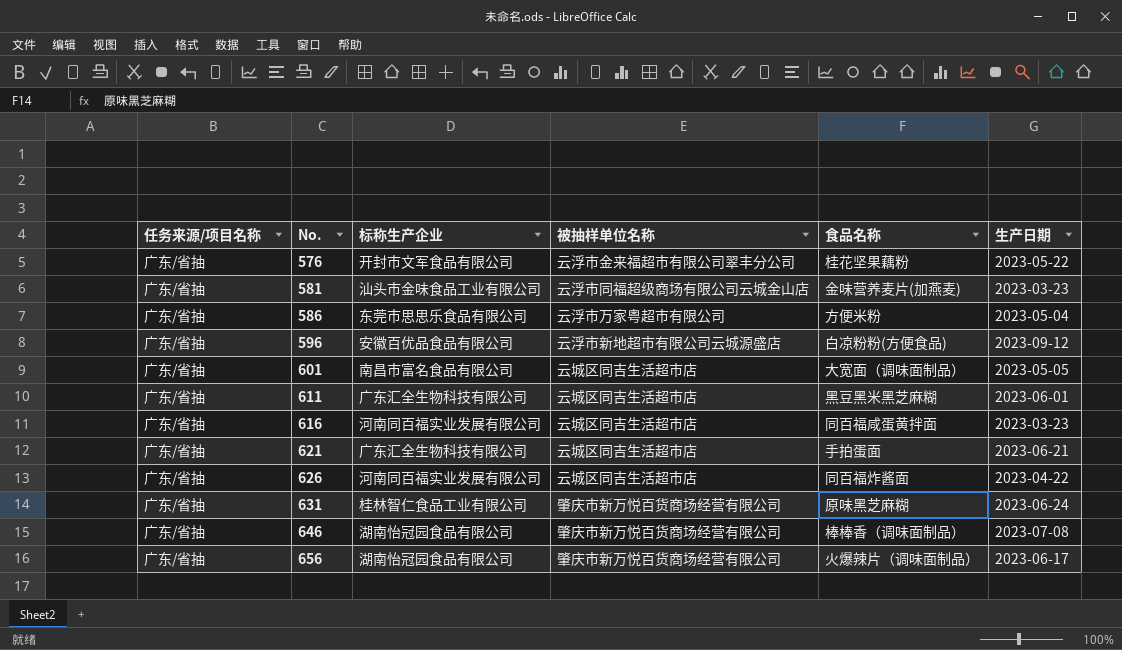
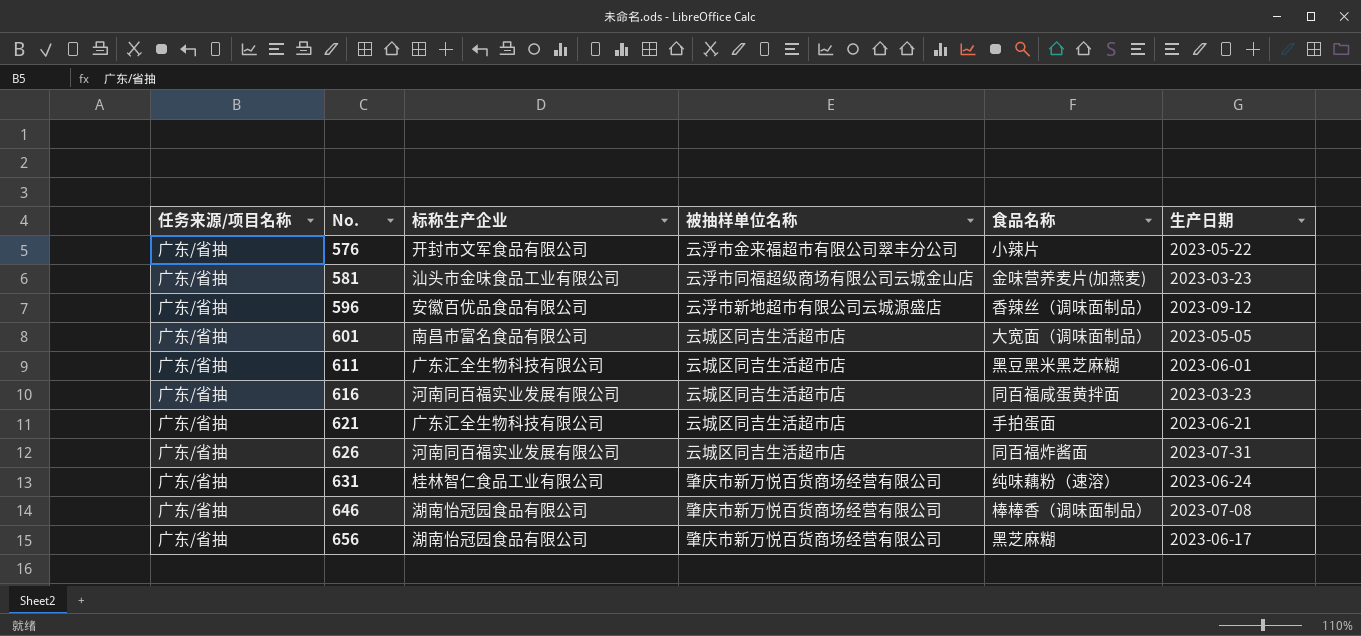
row 586: 广东/省抽 | 东莞市思思乐食品有限公司 | 云浮市万家粤超市有限公司 | 方便米粉 | 2023-05-04 -> none
576 | 食品名称: 桂花坚果藕粉 -> 小辣片
596 | 食品名称: 白凉粉粉(方便食品) -> 香辣丝（调味面制品）
626 | 生产日期: 2023-04-22 -> 2023-07-31
631 | 食品名称: 原味黑芝麻糊 -> 纯味藕粉（速溶）
656 | 食品名称: 火爆辣片（调味面制品） -> 黑芝麻糊

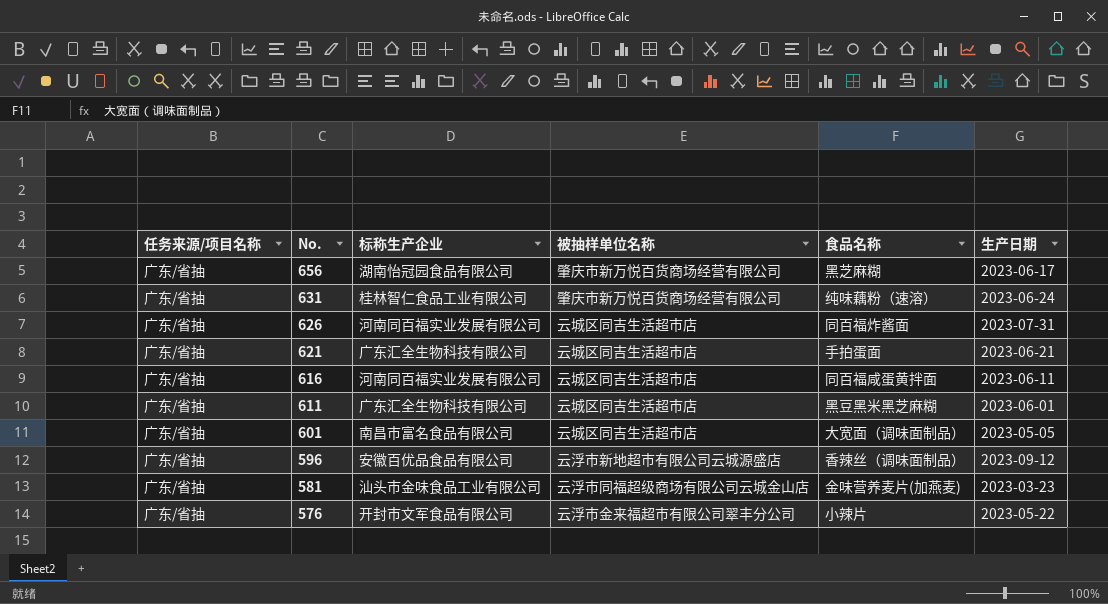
row order: No. ascending -> No. descending
row 646: 广东/省抽 | 湖南怡冠园食品有限公司 | 肇庆市新万悦百货商场经营有限公司 | 棒棒香（调味面制品） | 2023-07-08 -> none
616 | 生产日期: 2023-03-23 -> 2023-06-11

